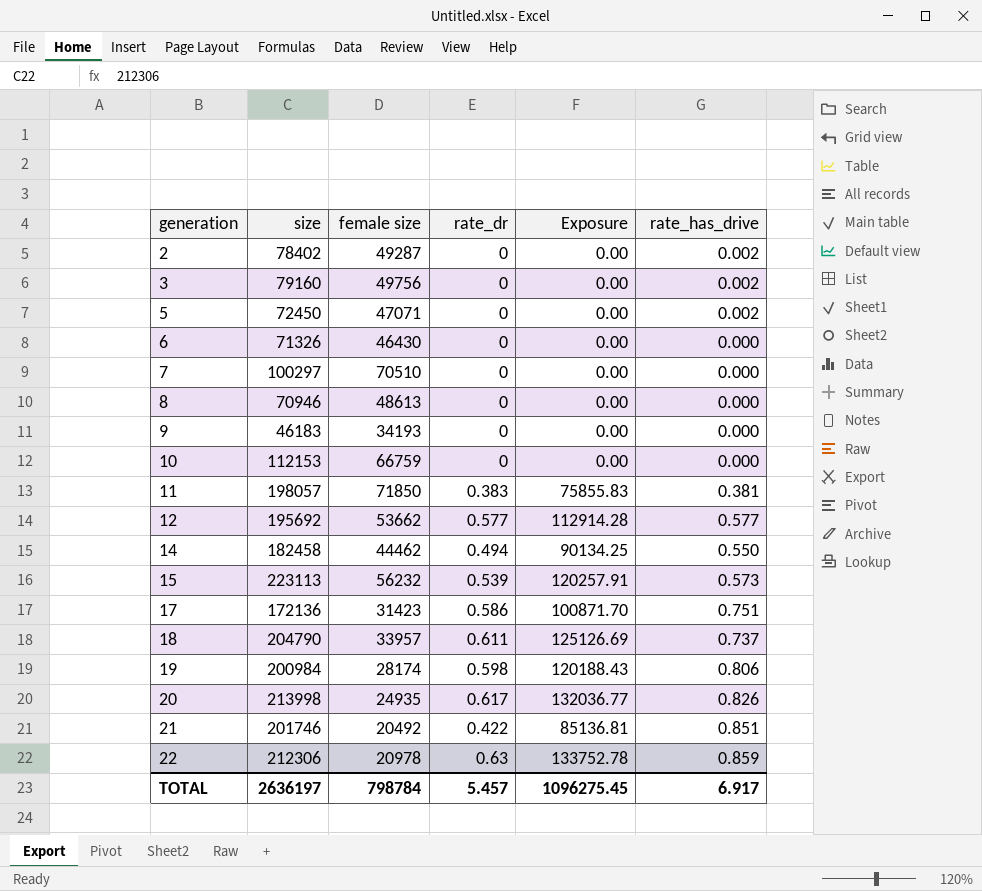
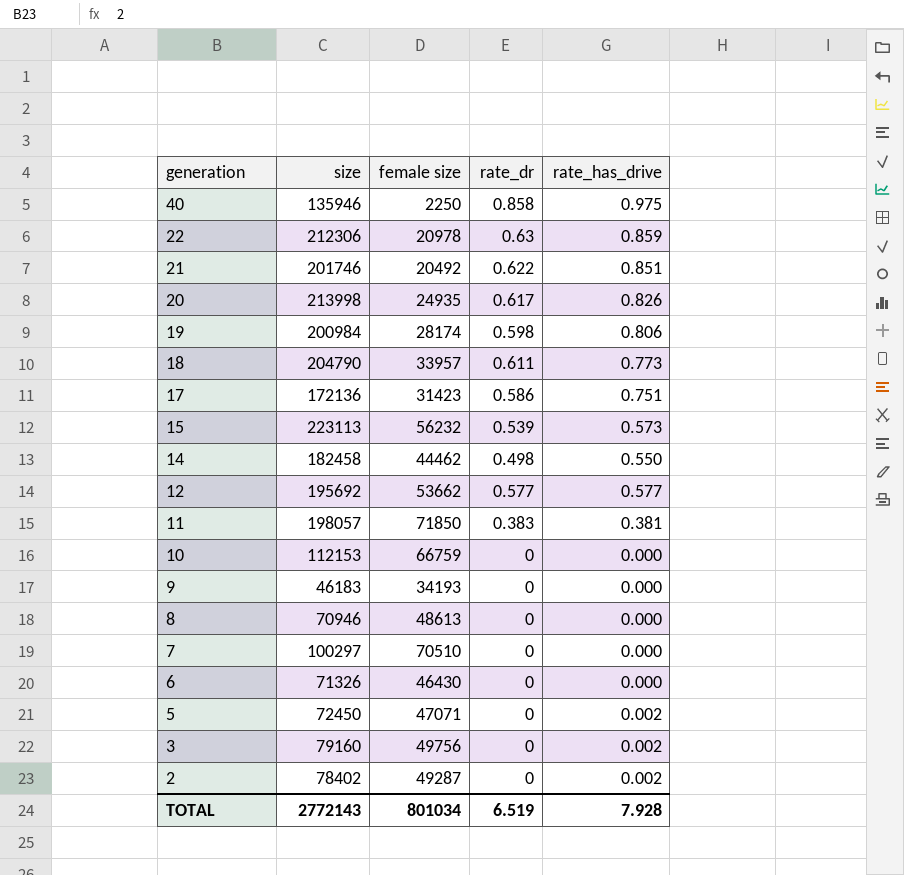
row order: generation ascending -> generation descending
column Exposure | formula: [size] * [rate_dr] -> none
row 40: none -> 135946 | 2250 | 0.858 | 0.975
21 | rate_dr: 0.422 -> 0.622
18 | rate_has_drive: 0.737 -> 0.773
14 | rate_dr: 0.494 -> 0.498
TOTAL | size: 2636197 -> 2772143
TOTAL | female size: 798784 -> 801034
TOTAL | rate_dr: 5.457 -> 6.519
TOTAL | rate_has_drive: 6.917 -> 7.928

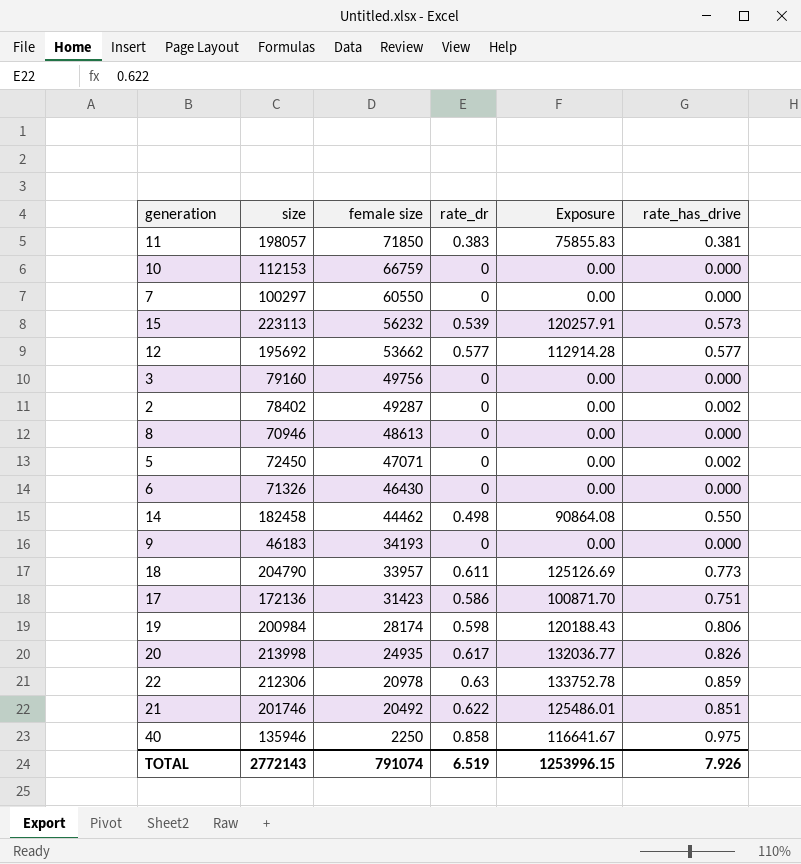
row order: generation descending -> female size descending
column Exposure | formula: none -> [size] * [rate_dr]
7 | female size: 70510 -> 60550
3 | rate_has_drive: 0.002 -> 0.000
TOTAL | female size: 801034 -> 791074
TOTAL | rate_has_drive: 7.928 -> 7.926

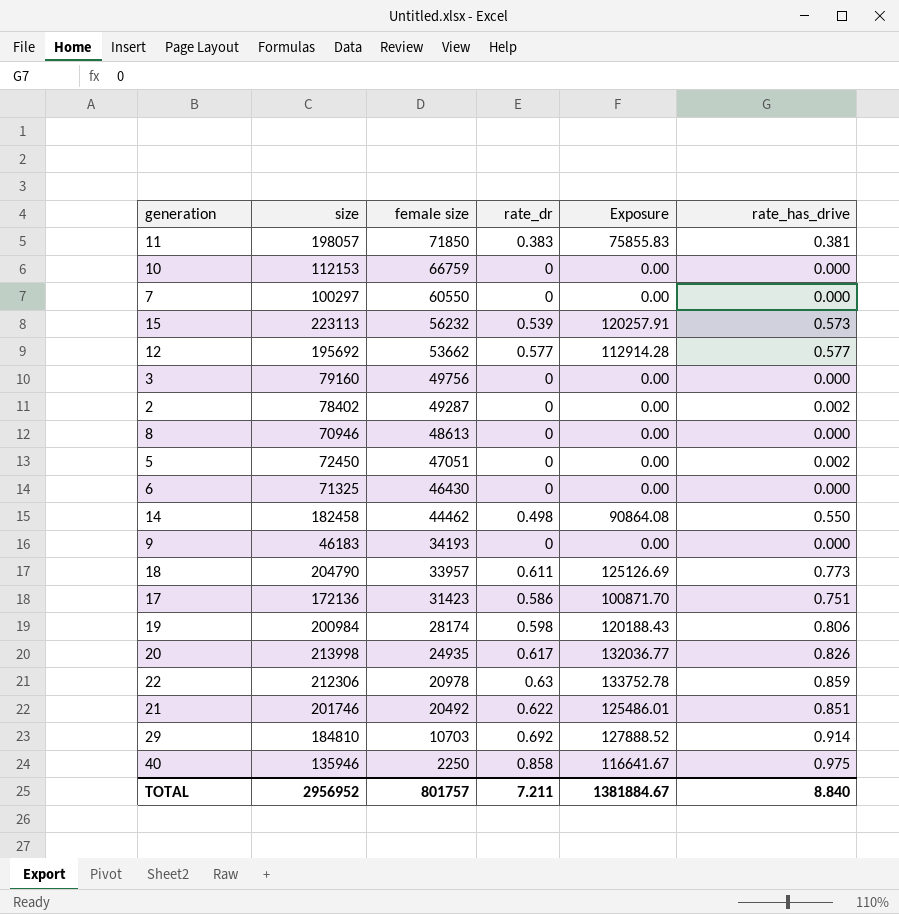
5 | female size: 47071 -> 47051
6 | size: 71326 -> 71325
row 29: none -> 184810 | 10703 | 0.692 | 127888.52 | 0.914
TOTAL | size: 2772143 -> 2956952
TOTAL | female size: 791074 -> 801757
TOTAL | rate_dr: 6.519 -> 7.211
TOTAL | Exposure: 1253996.15 -> 1381884.67
TOTAL | rate_has_drive: 7.926 -> 8.840

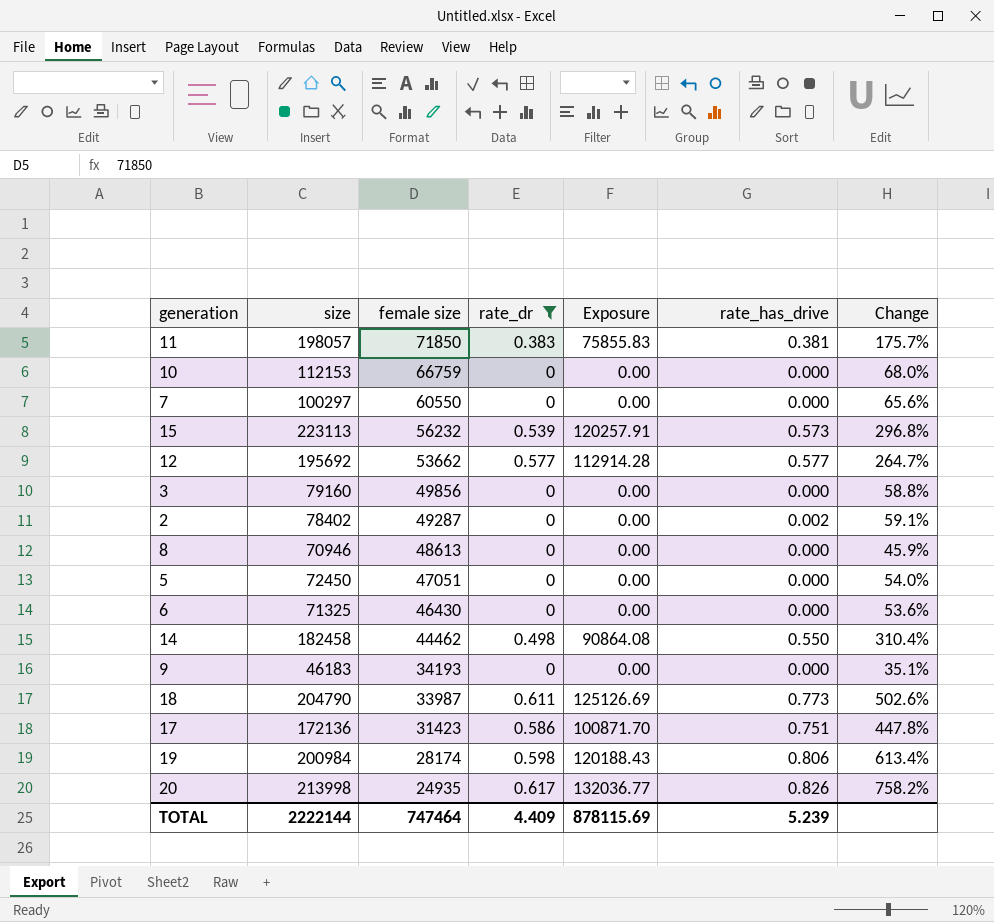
filter: none -> rate_dr <= 0.617
column Change | formula: none -> ([size] - [female size]) / [female size]
3 | female size: 49756 -> 49856
5 | rate_has_drive: 0.002 -> 0.000
18 | female size: 33957 -> 33987
TOTAL | size: 2956952 -> 2222144
TOTAL | female size: 801757 -> 747464
TOTAL | rate_dr: 7.211 -> 4.409
TOTAL | Exposure: 1381884.67 -> 878115.69
TOTAL | rate_has_drive: 8.840 -> 5.239

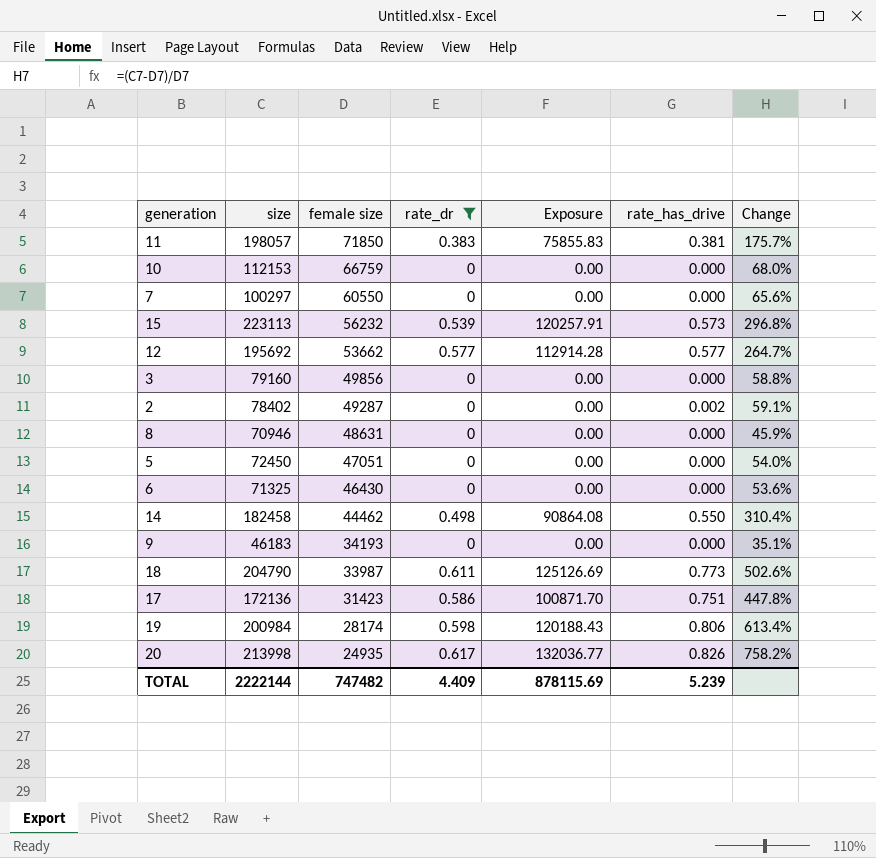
8 | female size: 48613 -> 48631
TOTAL | female size: 747464 -> 747482

